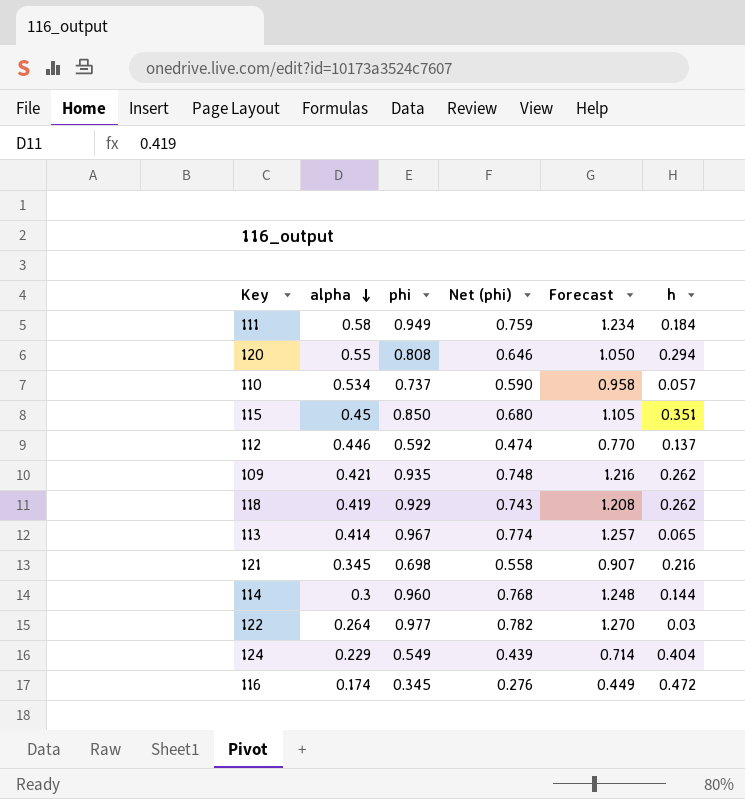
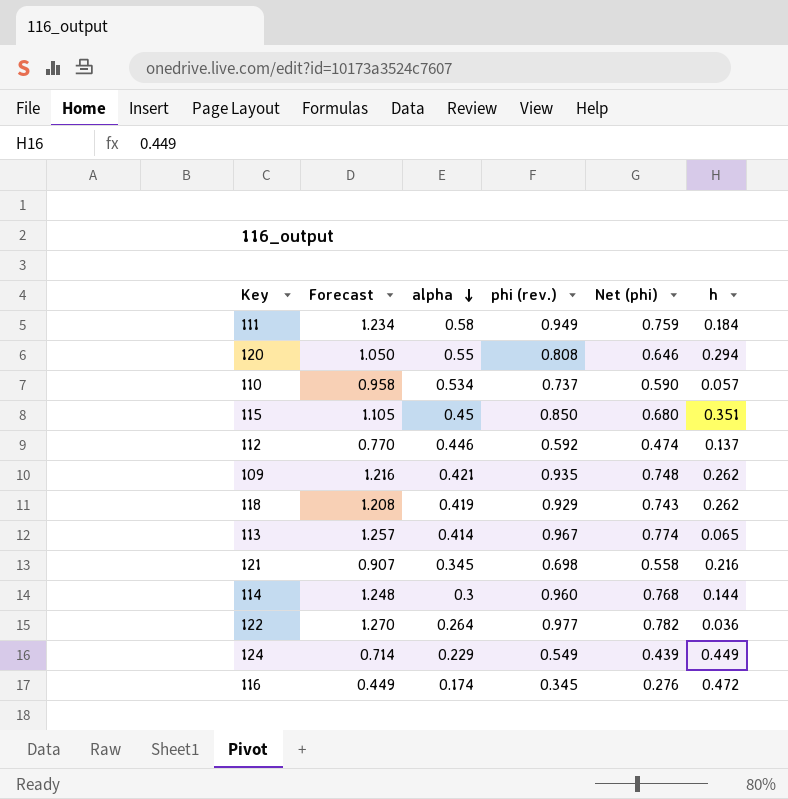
column Forecast | position: 5 -> 2
column name: phi -> phi (rev.)
122 | h: 0.03 -> 0.036
124 | h: 0.404 -> 0.449

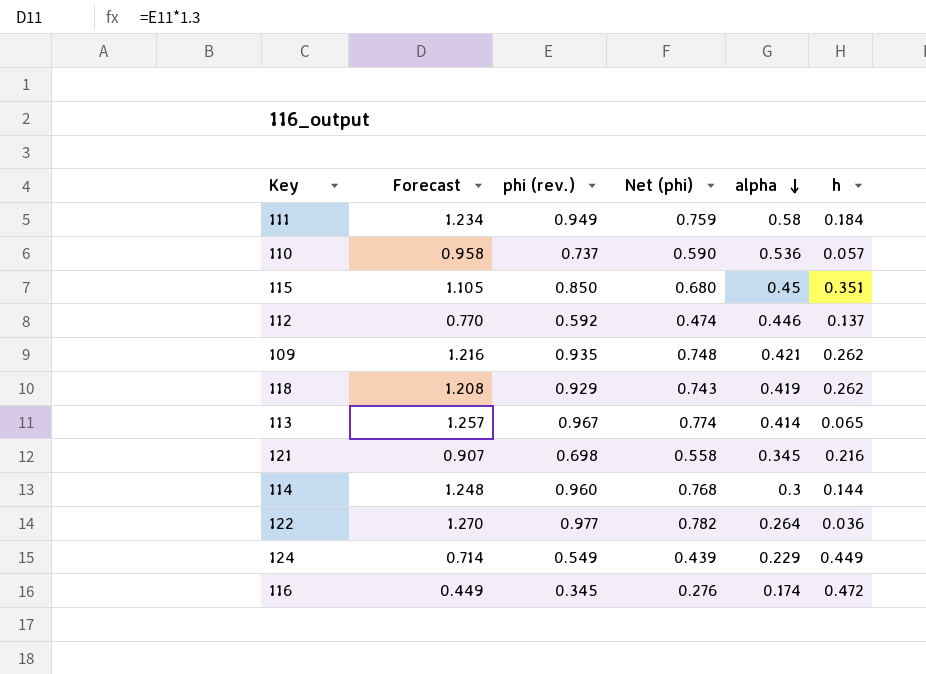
column alpha | position: 3 -> 5
row 120: 1.050 | 0.55 | 0.808 | 0.646 | 0.294 -> none
110 | alpha: 0.534 -> 0.536

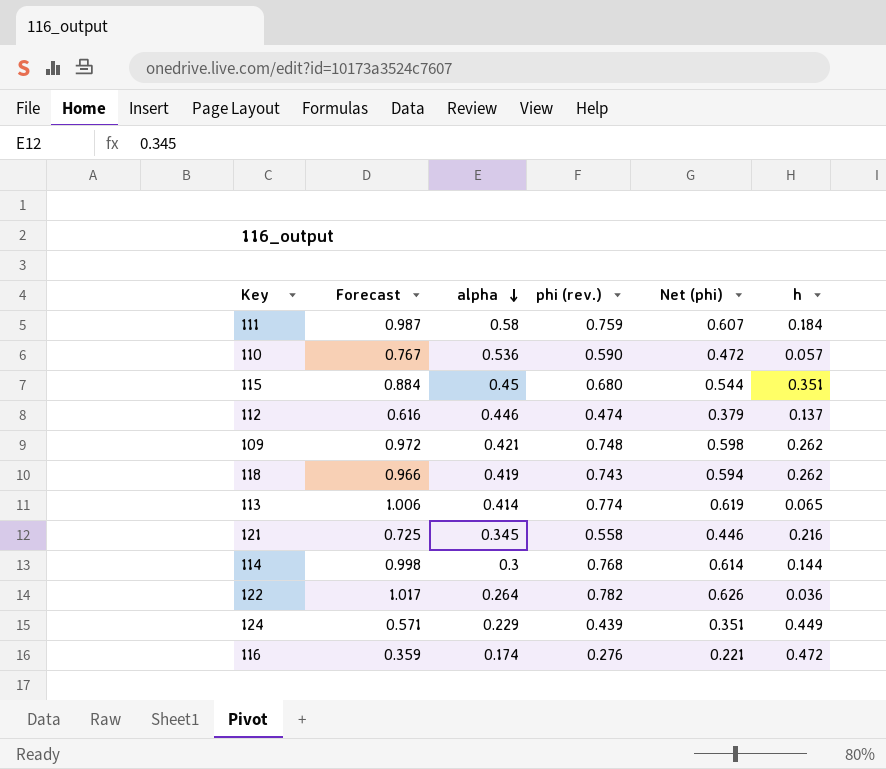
column alpha | position: 5 -> 3
111 | Forecast: 1.234 -> 0.987
111 | phi (rev.): 0.949 -> 0.759
111 | Net (phi): 0.759 -> 0.607
110 | Forecast: 0.958 -> 0.767
110 | phi (rev.): 0.737 -> 0.590
110 | Net (phi): 0.590 -> 0.472
115 | Forecast: 1.105 -> 0.884
115 | phi (rev.): 0.850 -> 0.680
115 | Net (phi): 0.680 -> 0.544
112 | Forecast: 0.770 -> 0.616
112 | phi (rev.): 0.592 -> 0.474
112 | Net (phi): 0.474 -> 0.379
109 | Forecast: 1.216 -> 0.972
109 | phi (rev.): 0.935 -> 0.748
109 | Net (phi): 0.748 -> 0.598
118 | Forecast: 1.208 -> 0.966
118 | phi (rev.): 0.929 -> 0.743
118 | Net (phi): 0.743 -> 0.594
113 | Forecast: 1.257 -> 1.006
113 | phi (rev.): 0.967 -> 0.774
113 | Net (phi): 0.774 -> 0.619
121 | Forecast: 0.907 -> 0.725
121 | phi (rev.): 0.698 -> 0.558
121 | Net (phi): 0.558 -> 0.446
114 | Forecast: 1.248 -> 0.998
114 | phi (rev.): 0.960 -> 0.768
114 | Net (phi): 0.768 -> 0.614
122 | Forecast: 1.270 -> 1.017
122 | phi (rev.): 0.977 -> 0.782
122 | Net (phi): 0.782 -> 0.626
124 | Forecast: 0.714 -> 0.571
124 | phi (rev.): 0.549 -> 0.439
124 | Net (phi): 0.439 -> 0.351
116 | Forecast: 0.449 -> 0.359
116 | phi (rev.): 0.345 -> 0.276
116 | Net (phi): 0.276 -> 0.221

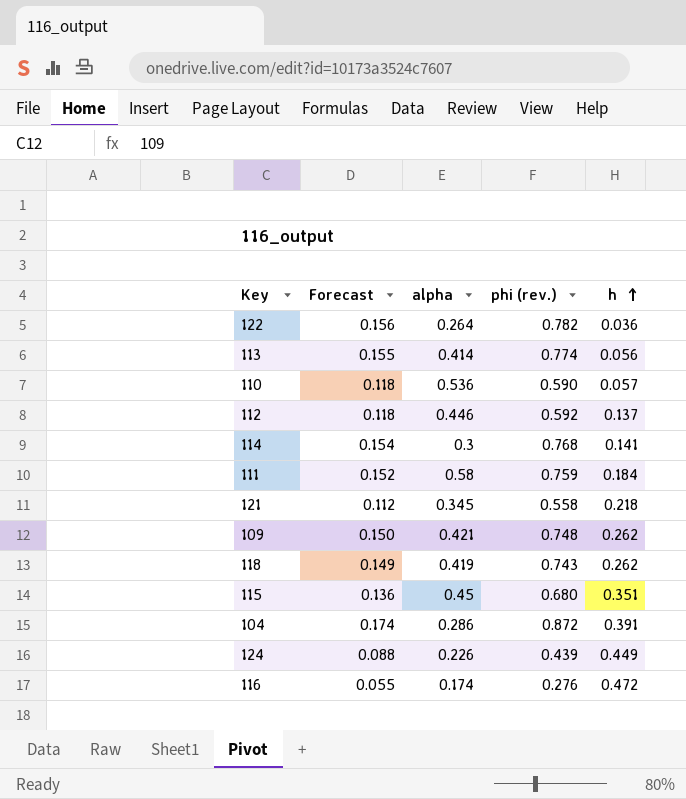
row order: alpha descending -> h ascending
column Net (phi) | formula: [phi (rev.)] * 0.8 -> none
column Forecast | formula: [phi (rev.)] * 1.3 -> [phi (rev.)] * 0.2
113 | h: 0.065 -> 0.056
112 | phi (rev.): 0.474 -> 0.592
114 | h: 0.144 -> 0.141
121 | h: 0.216 -> 0.218
row 104: none -> 0.174 | 0.286 | 0.872 | 0.391
124 | alpha: 0.229 -> 0.226

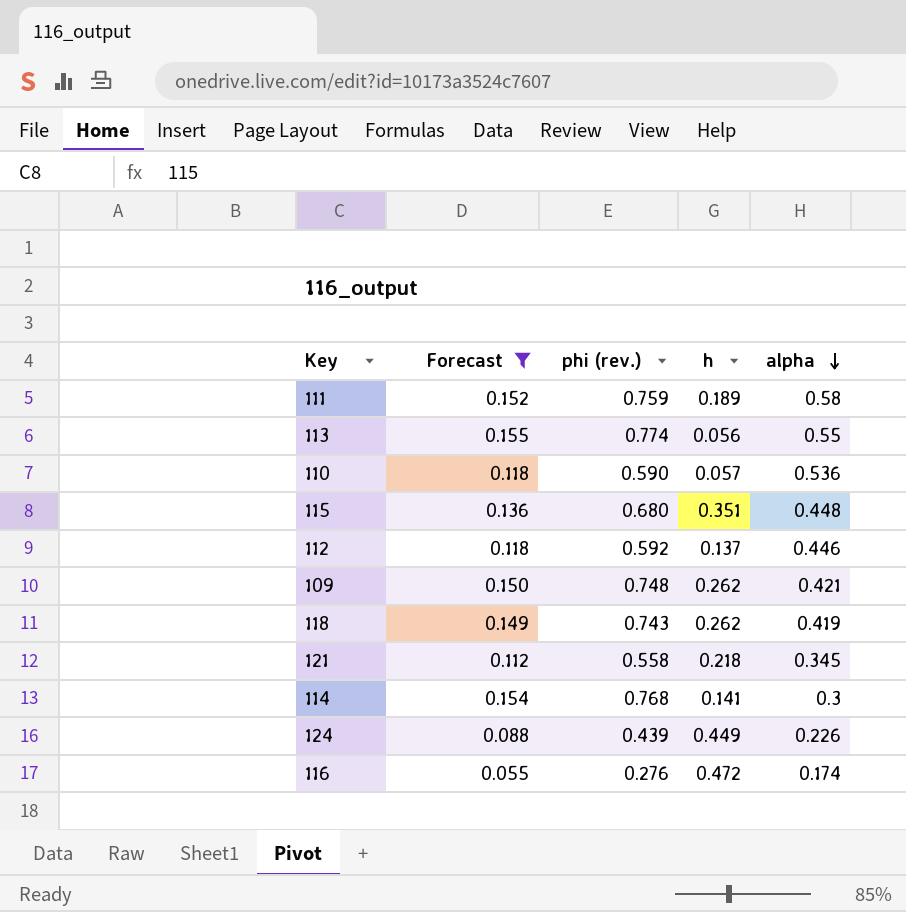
filter: none -> Forecast <= 0.155
row order: h ascending -> alpha descending
column alpha | position: 3 -> 5
111 | h: 0.184 -> 0.189
113 | alpha: 0.414 -> 0.55
115 | alpha: 0.45 -> 0.448

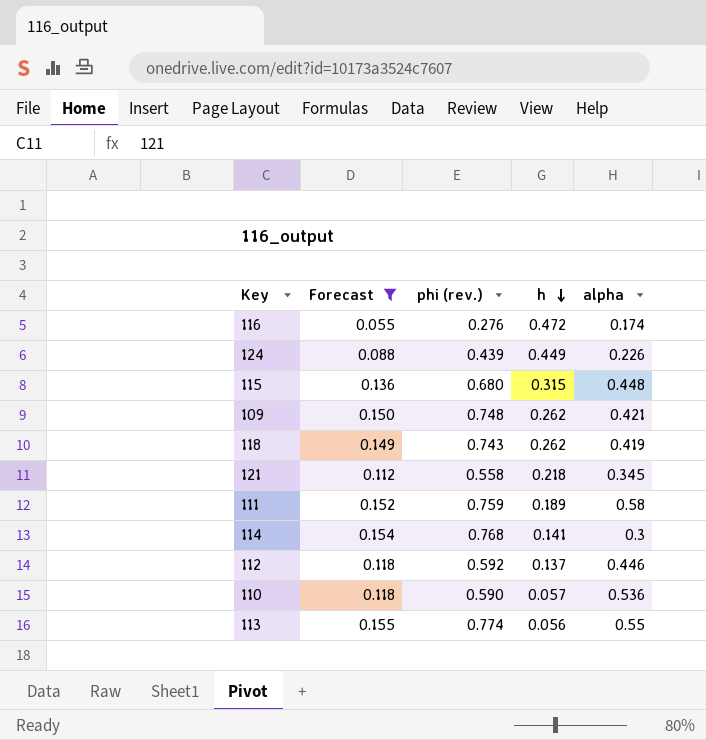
row order: alpha descending -> h descending
115 | h: 0.351 -> 0.315

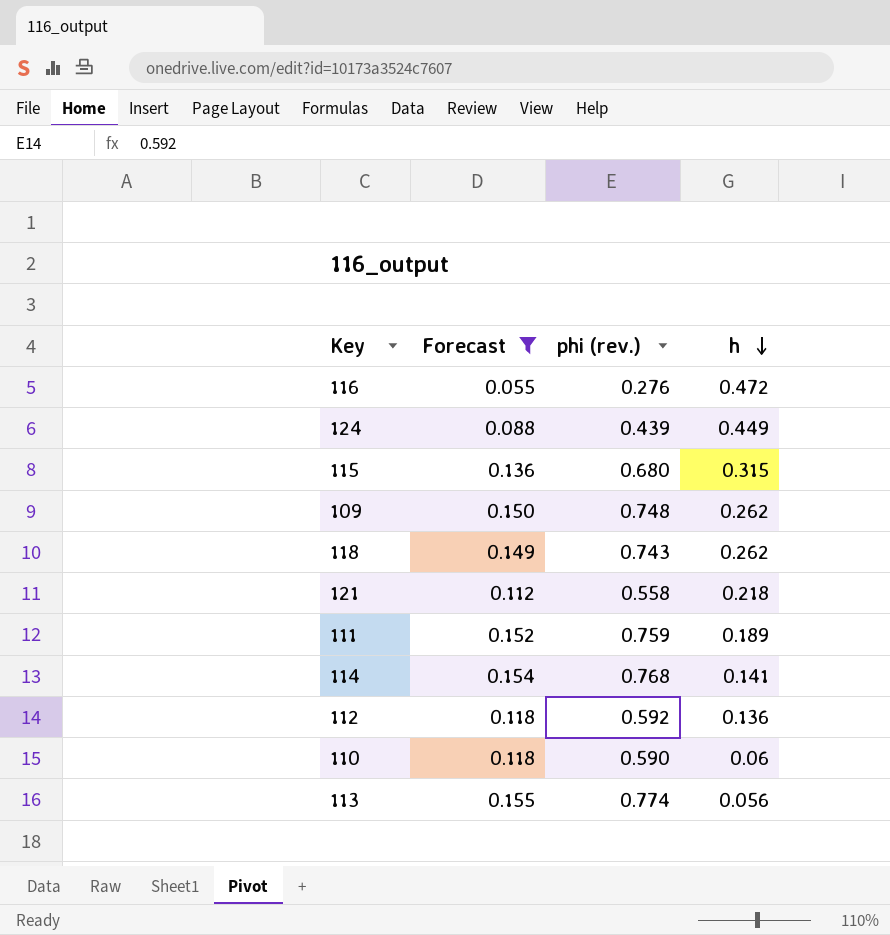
column alpha | position: 5 -> none
112 | h: 0.137 -> 0.136
110 | h: 0.057 -> 0.06

